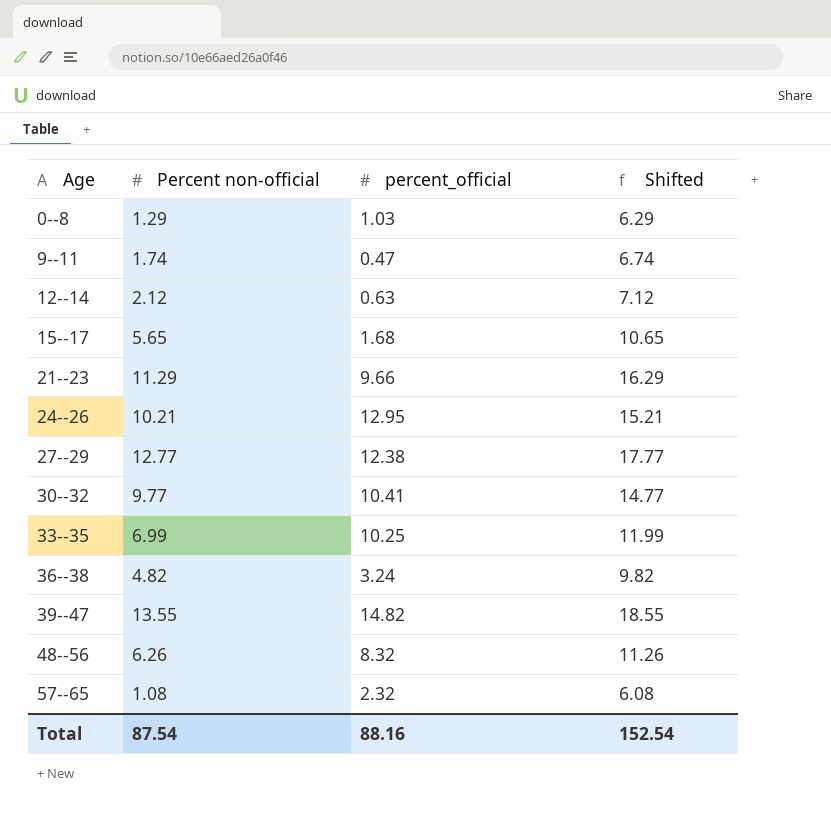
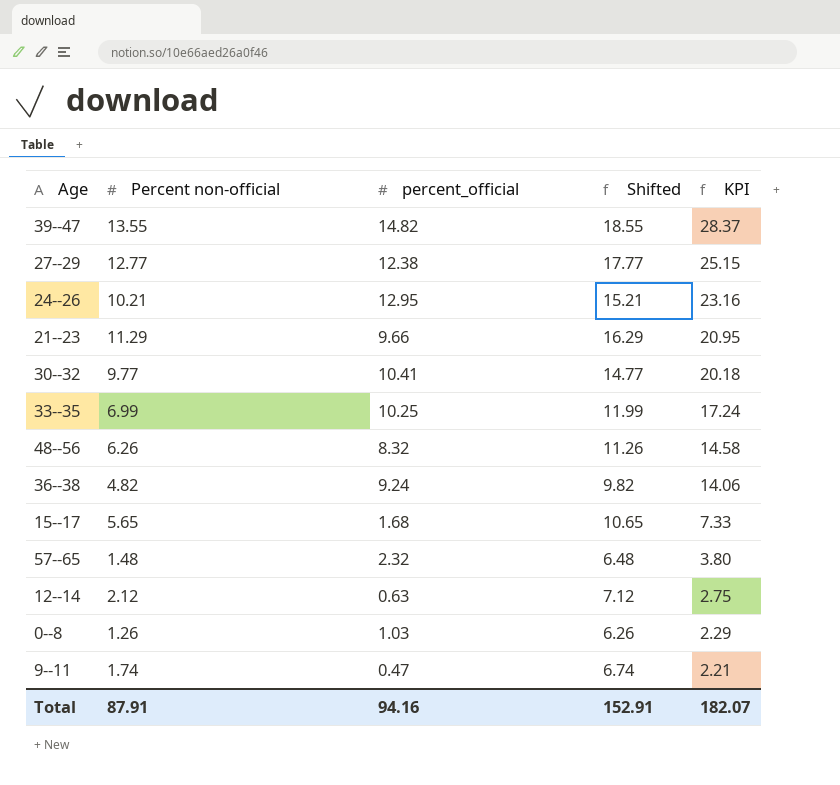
row order: Age ascending -> KPI descending
column KPI | formula: none -> [Percent non-official] + [percent_official]
36--38 | percent_official: 3.24 -> 9.24
57--65 | Percent non-official: 1.08 -> 1.48
57--65 | Shifted: 6.08 -> 6.48
0--8 | Percent non-official: 1.29 -> 1.26
0--8 | Shifted: 6.29 -> 6.26
Total | Percent non-official: 87.54 -> 87.91
Total | percent_official: 88.16 -> 94.16
Total | Shifted: 152.54 -> 152.91

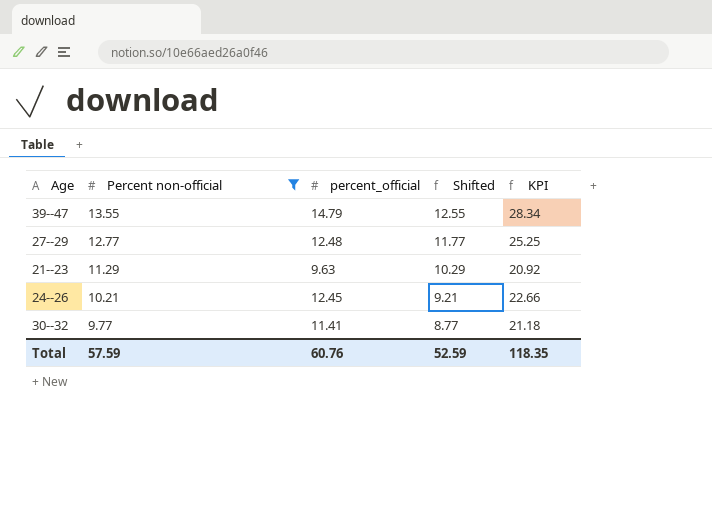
filter: none -> Percent non-official >= 9.77
row order: KPI descending -> Percent non-official descending
column Shifted | formula: [Percent non-official] + 5 -> [Percent non-official] - 1
39--47 | percent_official: 14.82 -> 14.79
39--47 | KPI: 28.37 -> 28.34
27--29 | percent_official: 12.38 -> 12.48
27--29 | KPI: 25.15 -> 25.25
21--23 | percent_official: 9.66 -> 9.63
21--23 | KPI: 20.95 -> 20.92
24--26 | percent_official: 12.95 -> 12.45
24--26 | KPI: 23.16 -> 22.66
30--32 | percent_official: 10.41 -> 11.41
30--32 | KPI: 20.18 -> 21.18
Total | Percent non-official: 87.91 -> 57.59
Total | percent_official: 94.16 -> 60.76
Total | Shifted: 152.91 -> 52.59
Total | KPI: 182.07 -> 118.35

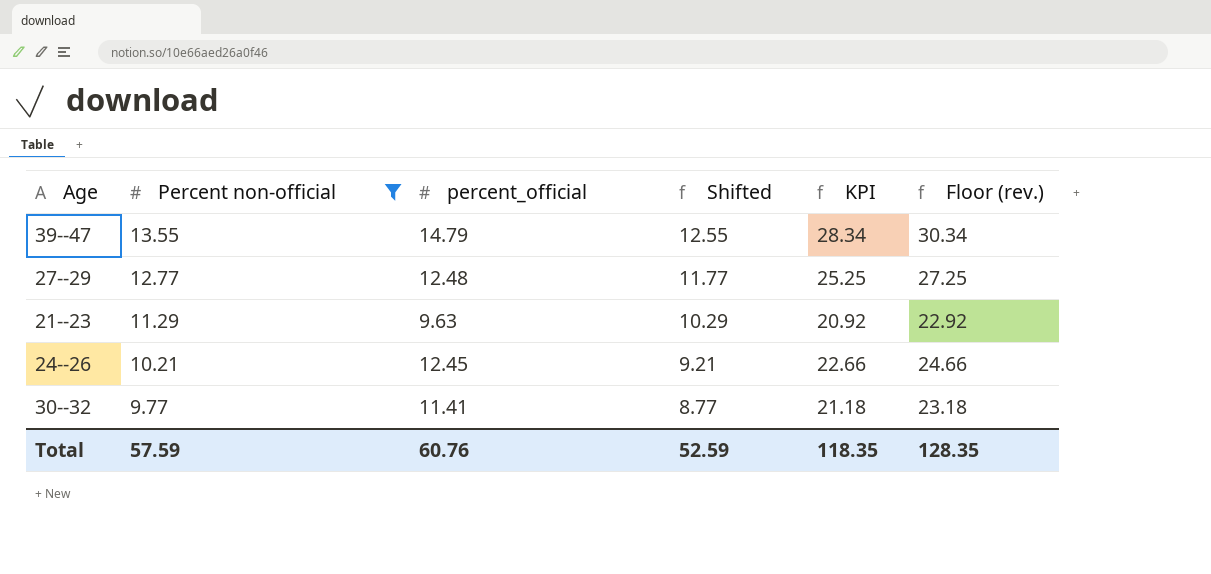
column Floor (rev.) | formula: none -> [KPI] + 2

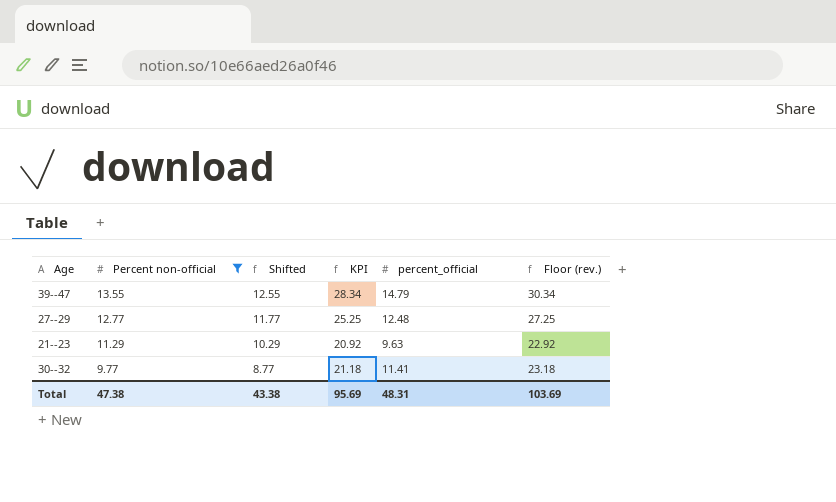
column percent_official | position: 3 -> 5
row 24--26: 10.21 | 12.45 | 9.21 | 22.66 | 24.66 -> none
Total | Percent non-official: 57.59 -> 47.38
Total | Shifted: 52.59 -> 43.38
Total | KPI: 118.35 -> 95.69
Total | percent_official: 60.76 -> 48.31
Total | Floor (rev.): 128.35 -> 103.69

